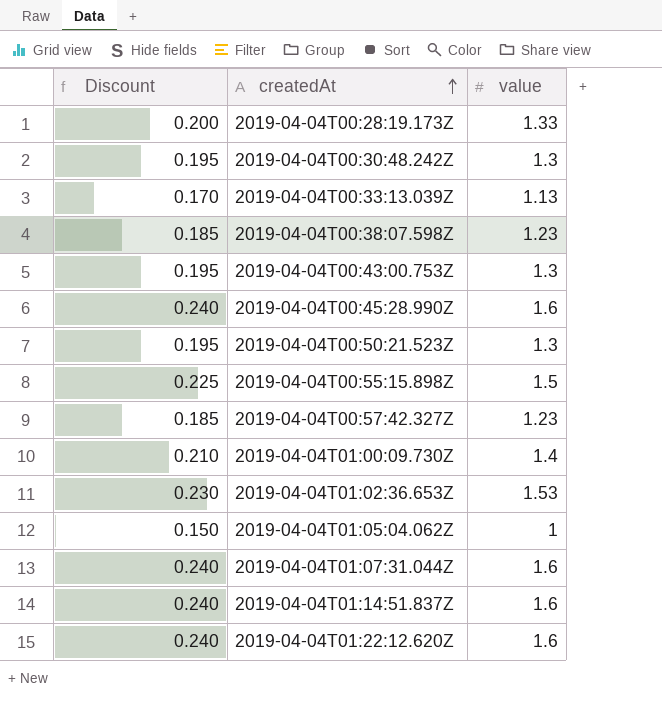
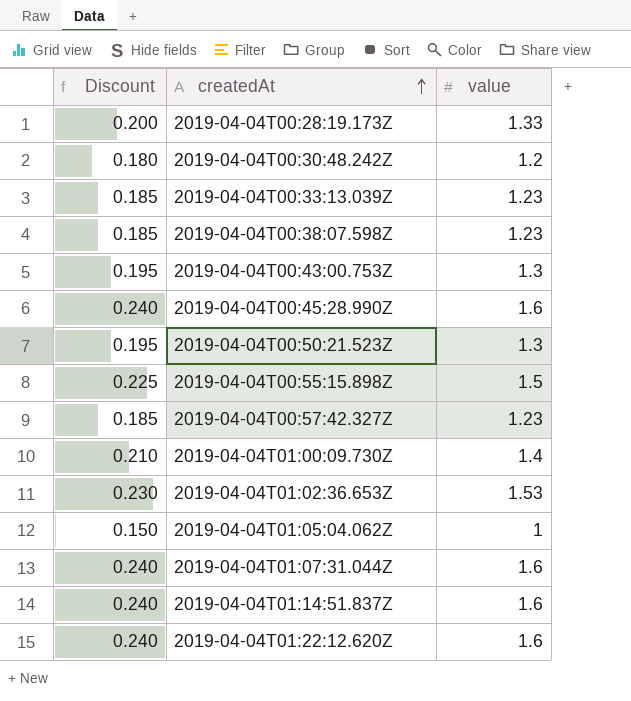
2019-04-04T00:30:48.242Z | Discount: 0.195 -> 0.180
2019-04-04T00:30:48.242Z | value: 1.3 -> 1.2
2019-04-04T00:33:13.039Z | Discount: 0.170 -> 0.185
2019-04-04T00:33:13.039Z | value: 1.13 -> 1.23

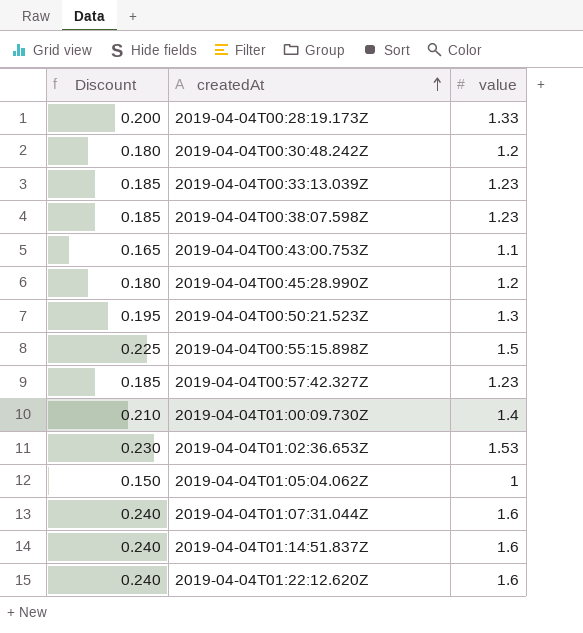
2019-04-04T00:43:00.753Z | Discount: 0.195 -> 0.165
2019-04-04T00:43:00.753Z | value: 1.3 -> 1.1
2019-04-04T00:45:28.990Z | Discount: 0.240 -> 0.180
2019-04-04T00:45:28.990Z | value: 1.6 -> 1.2

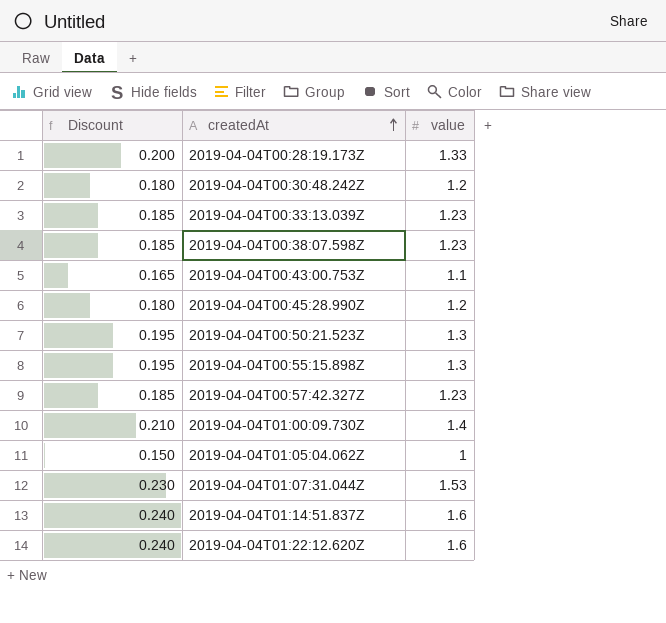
row 2019-04-04T01:02:36.653Z: 0.230 | 1.53 -> none
2019-04-04T00:55:15.898Z | Discount: 0.225 -> 0.195
2019-04-04T00:55:15.898Z | value: 1.5 -> 1.3
2019-04-04T01:07:31.044Z | Discount: 0.240 -> 0.230
2019-04-04T01:07:31.044Z | value: 1.6 -> 1.53

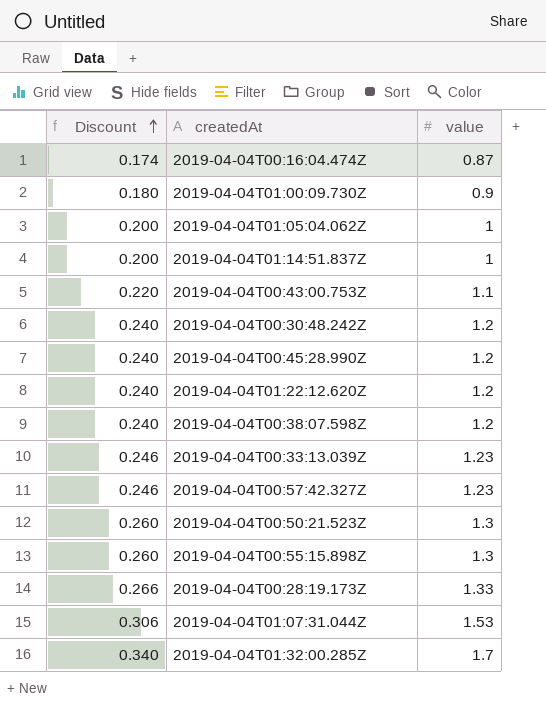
row order: createdAt ascending -> Discount ascending
column Discount | formula: [value] * 0.15 -> [value] * 0.2
row 2019-04-04T00:16:04.474Z: none -> 0.174 | 0.87
2019-04-04T01:00:09.730Z | value: 1.4 -> 0.9
2019-04-04T01:14:51.837Z | value: 1.6 -> 1
2019-04-04T01:22:12.620Z | value: 1.6 -> 1.2
2019-04-04T00:38:07.598Z | value: 1.23 -> 1.2
row 2019-04-04T01:32:00.285Z: none -> 0.340 | 1.7

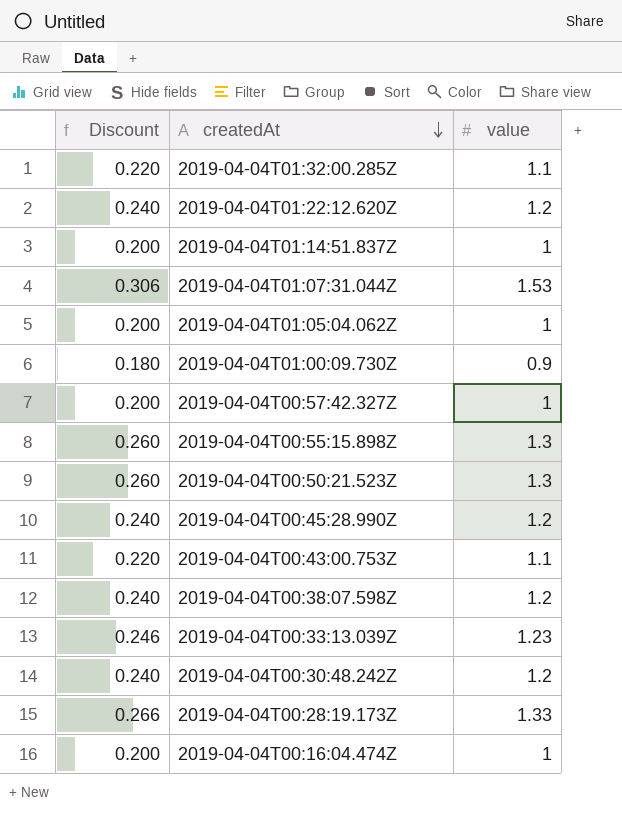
row order: Discount ascending -> createdAt descending
2019-04-04T01:32:00.285Z | Discount: 0.340 -> 0.220
2019-04-04T01:32:00.285Z | value: 1.7 -> 1.1
2019-04-04T00:57:42.327Z | Discount: 0.246 -> 0.200
2019-04-04T00:57:42.327Z | value: 1.23 -> 1
2019-04-04T00:16:04.474Z | Discount: 0.174 -> 0.200
2019-04-04T00:16:04.474Z | value: 0.87 -> 1

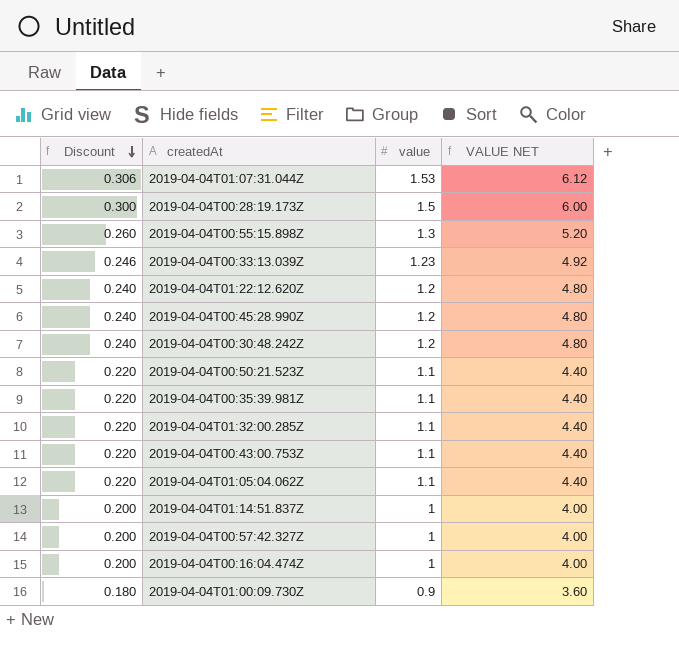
row order: createdAt descending -> Discount descending
column VALUE NET | formula: none -> [value] * 4
row 2019-04-04T00:38:07.598Z: 0.240 | 1.2 -> none
2019-04-04T00:28:19.173Z | Discount: 0.266 -> 0.300
2019-04-04T00:28:19.173Z | value: 1.33 -> 1.5
2019-04-04T00:50:21.523Z | Discount: 0.260 -> 0.220
2019-04-04T00:50:21.523Z | value: 1.3 -> 1.1
row 2019-04-04T00:35:39.981Z: none -> 0.220 | 1.1 | 4.40
2019-04-04T01:05:04.062Z | Discount: 0.200 -> 0.220
2019-04-04T01:05:04.062Z | value: 1 -> 1.1

